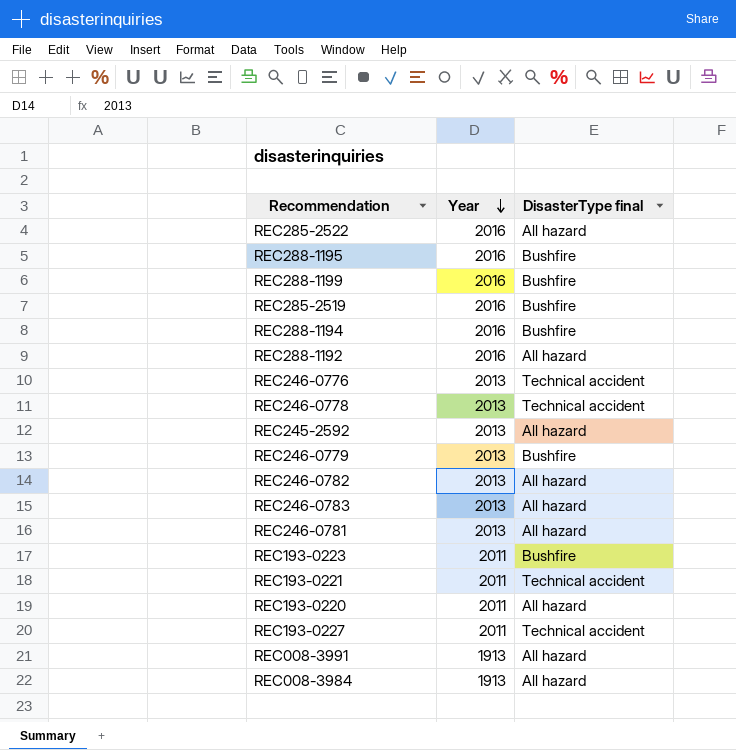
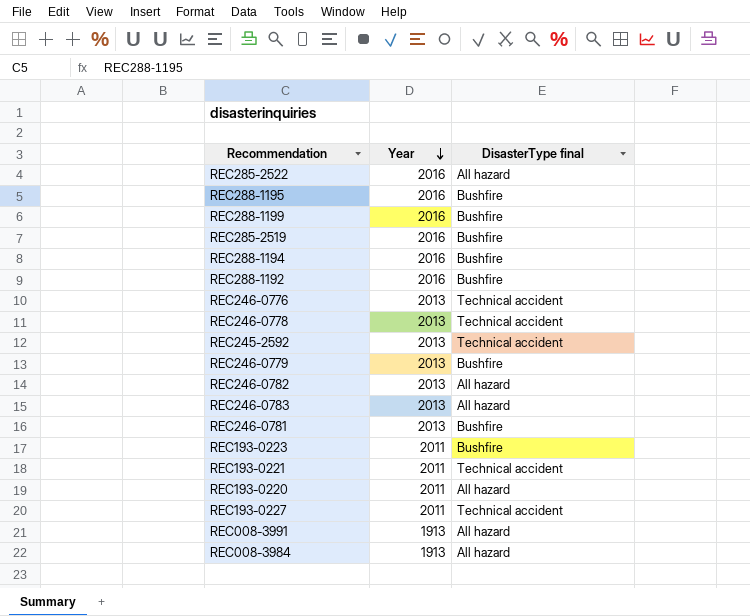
REC288-1192 | DisasterType final: All hazard -> Bushfire
REC245-2592 | DisasterType final: All hazard -> Technical accident
REC246-0781 | DisasterType final: All hazard -> Bushfire

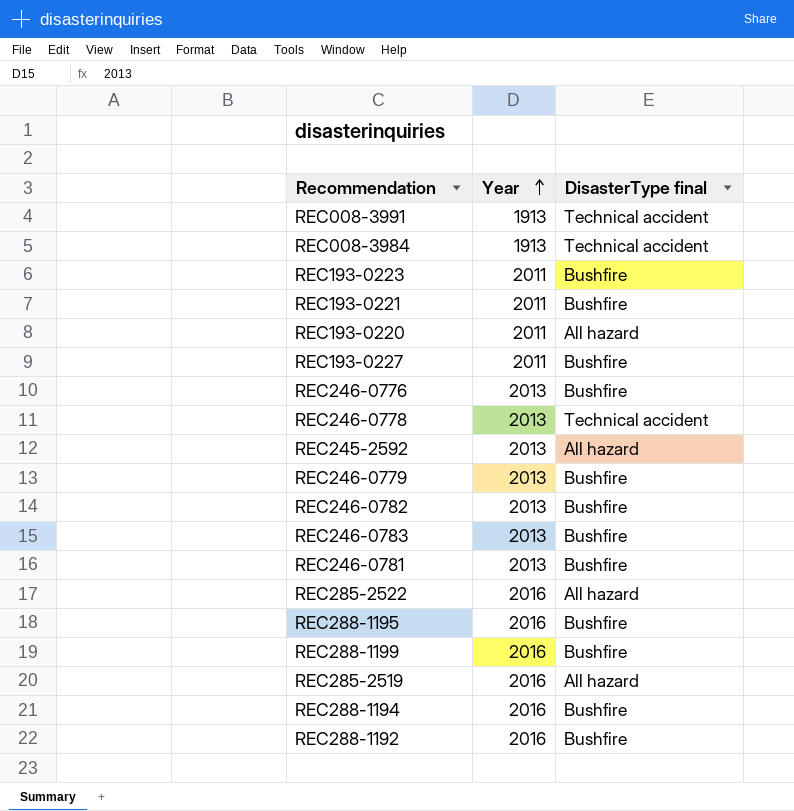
row order: Year descending -> Year ascending
REC008-3991 | DisasterType final: All hazard -> Technical accident
REC008-3984 | DisasterType final: All hazard -> Technical accident
REC193-0221 | DisasterType final: Technical accident -> Bushfire
REC193-0227 | DisasterType final: Technical accident -> Bushfire
REC246-0776 | DisasterType final: Technical accident -> Bushfire
REC245-2592 | DisasterType final: Technical accident -> All hazard
REC246-0782 | DisasterType final: All hazard -> Bushfire
REC246-0783 | DisasterType final: All hazard -> Bushfire
REC285-2519 | DisasterType final: Bushfire -> All hazard

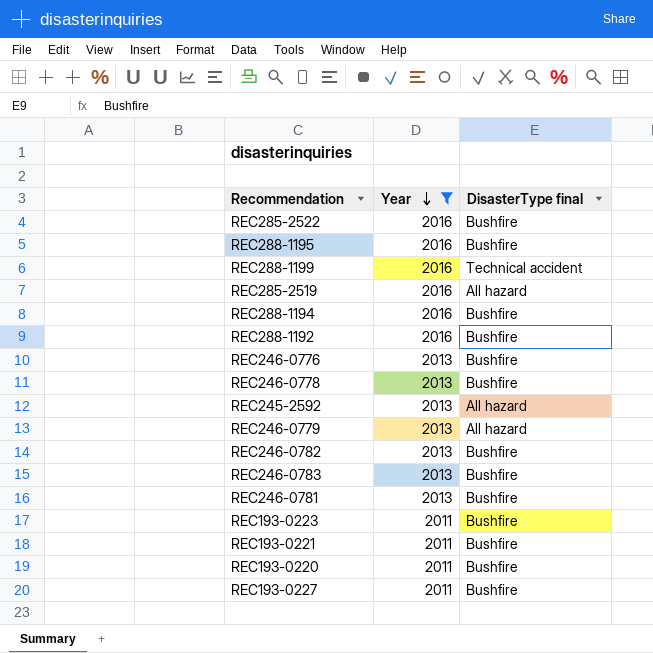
filter: none -> Year != 1913
row order: Year ascending -> Year descending
REC285-2522 | DisasterType final: All hazard -> Bushfire
REC288-1199 | DisasterType final: Bushfire -> Technical accident
REC246-0778 | DisasterType final: Technical accident -> Bushfire
REC246-0779 | DisasterType final: Bushfire -> All hazard
REC193-0220 | DisasterType final: All hazard -> Bushfire

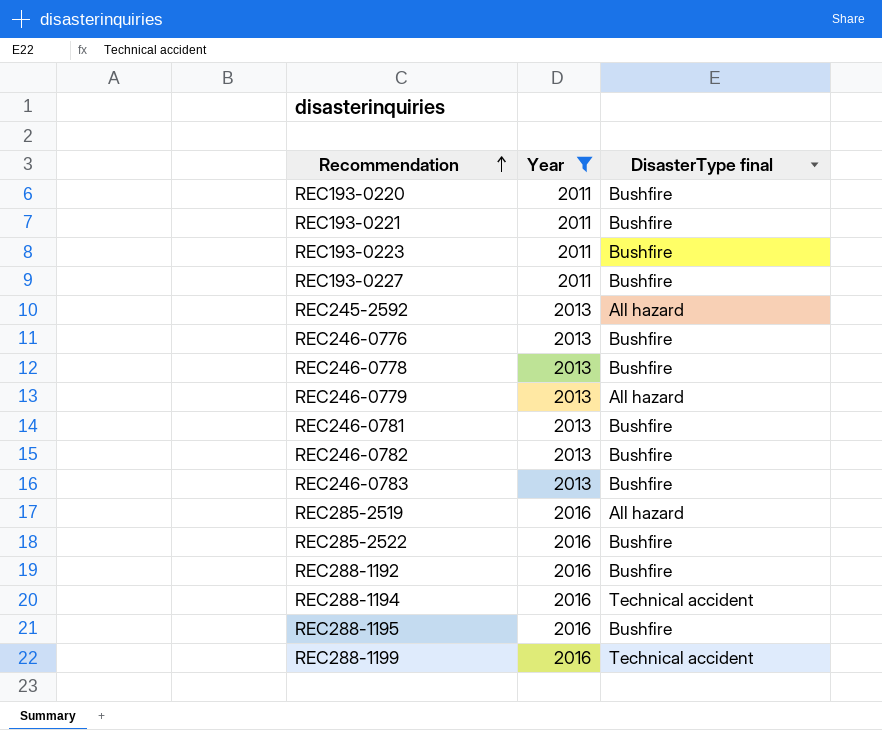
row order: Year descending -> Recommendation ascending
REC288-1194 | DisasterType final: Bushfire -> Technical accident

